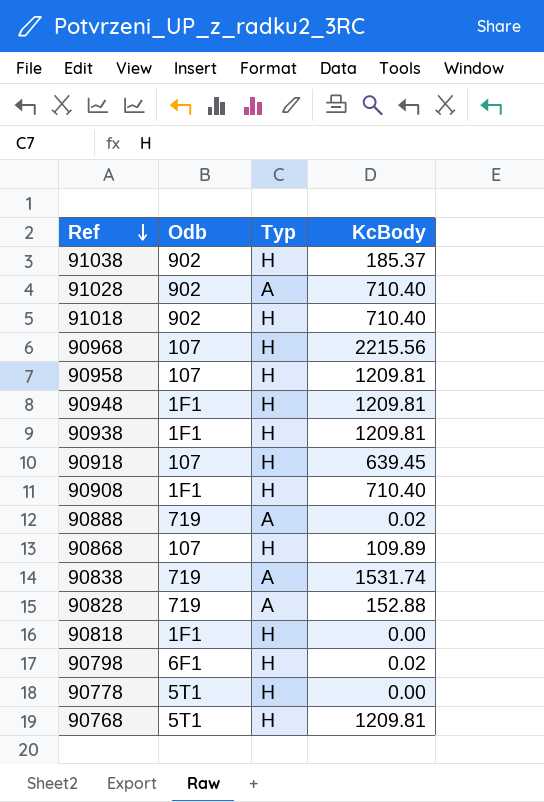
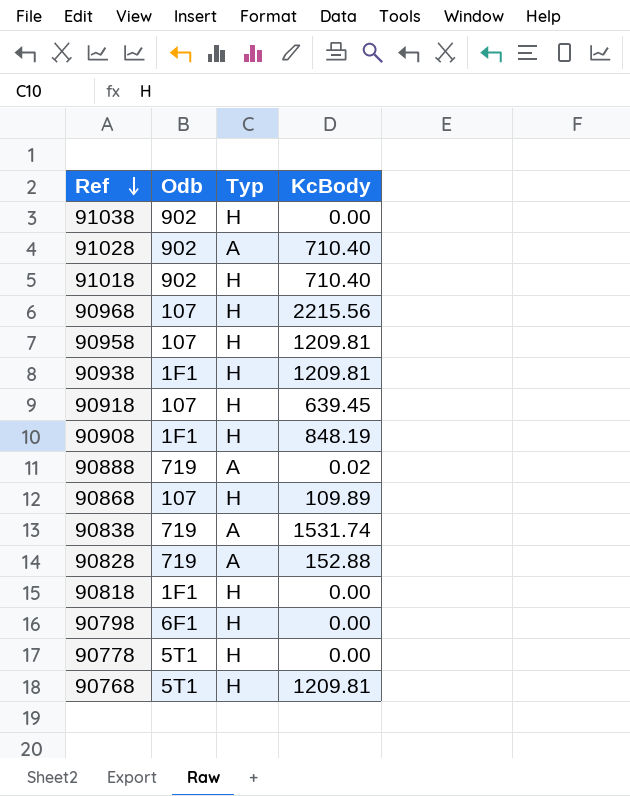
row 90948: 1F1 | H | 1209.81 -> none
91038 | KcBody: 185.37 -> 0.00
90908 | KcBody: 710.40 -> 848.19
90798 | KcBody: 0.02 -> 0.00

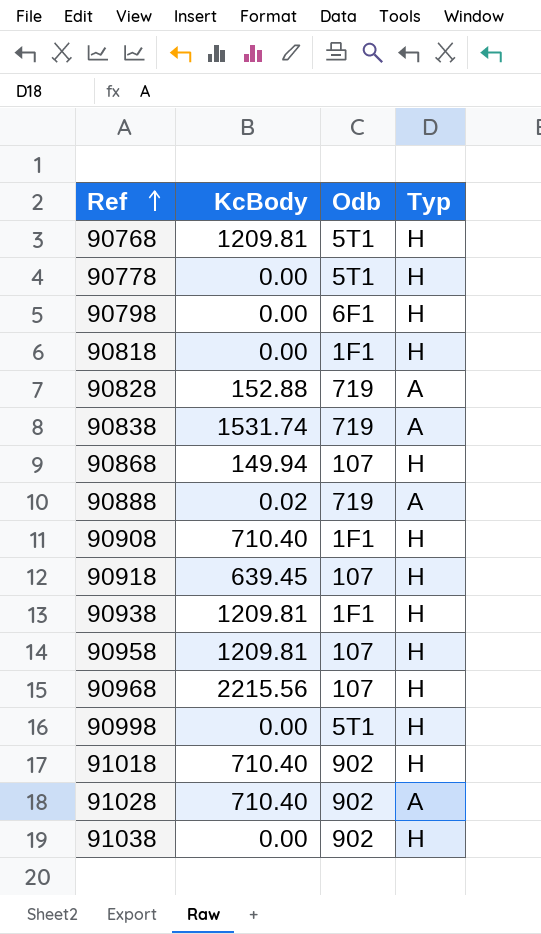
row order: Ref descending -> Ref ascending
column KcBody | position: 4 -> 2
90868 | KcBody: 109.89 -> 149.94
90908 | KcBody: 848.19 -> 710.40
row 90998: none -> 0.00 | 5T1 | H

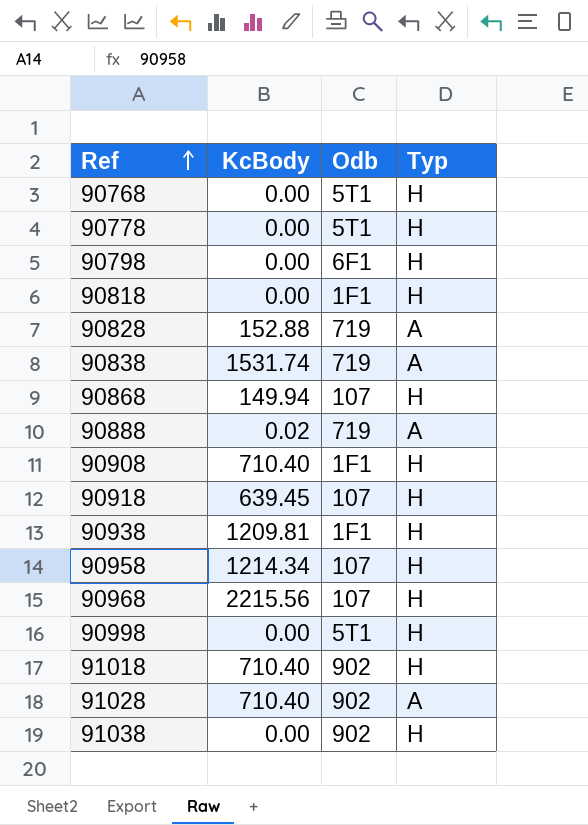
90768 | KcBody: 1209.81 -> 0.00
90958 | KcBody: 1209.81 -> 1214.34

